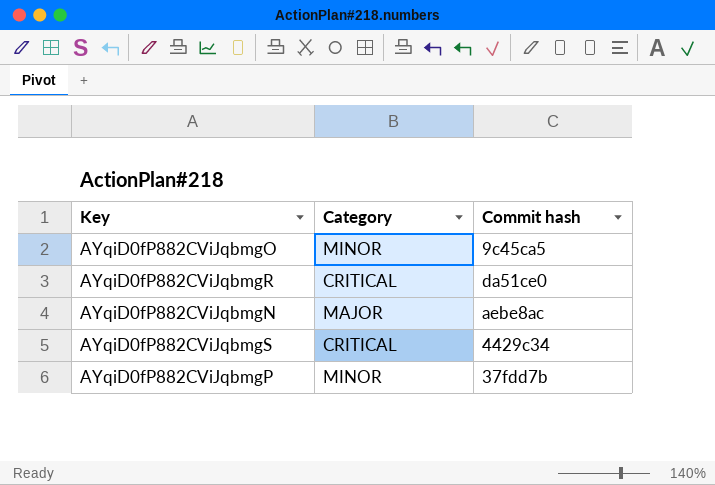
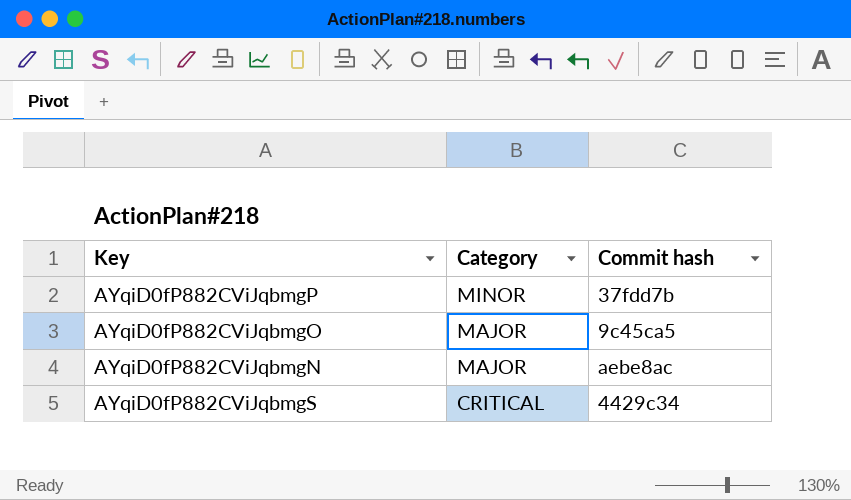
row order: none -> Category descending
row AYqiD0fP882CViJqbmgR: CRITICAL | da51ce0 -> none
AYqiD0fP882CViJqbmgO | Category: MINOR -> MAJOR

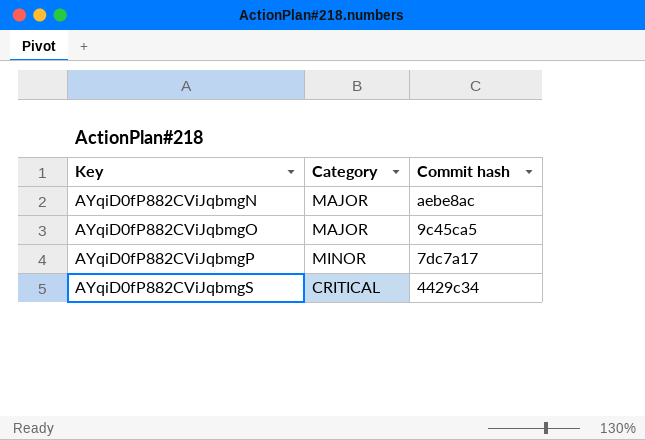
row order: Category descending -> Key ascending
AYqiD0fP882CViJqbmgP | Commit hash: 37fdd7b -> 7dc7a17

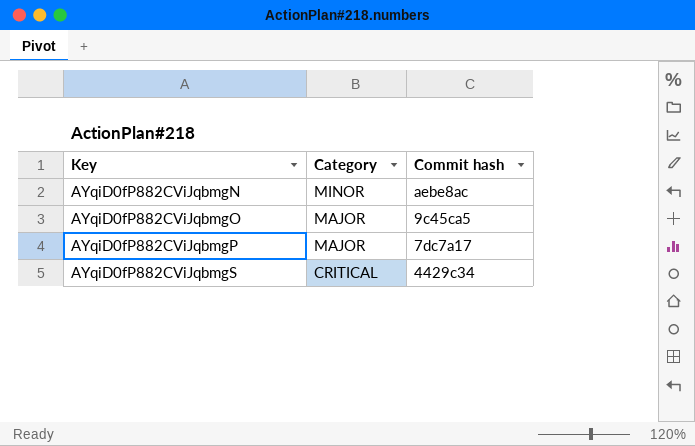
AYqiD0fP882CViJqbmgN | Category: MAJOR -> MINOR
AYqiD0fP882CViJqbmgP | Category: MINOR -> MAJOR

